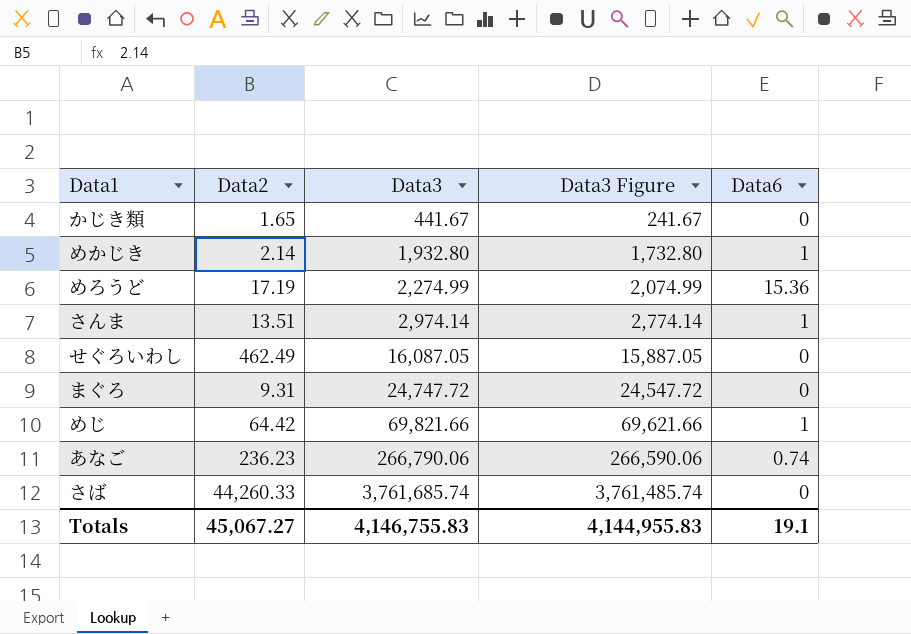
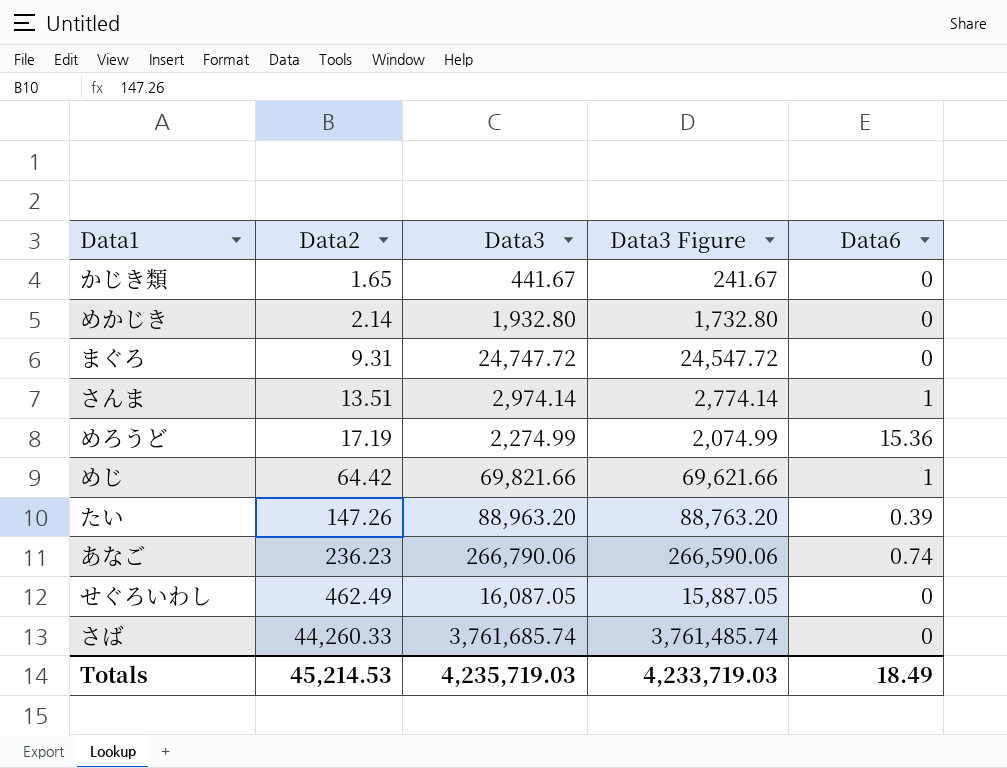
row order: Data3 ascending -> Data2 ascending
めかじき | Data6: 1 -> 0
row たい: none -> 147.26 | 88,963.20 | 88,763.20 | 0.39
Totals | Data2: 45,067.27 -> 45,214.53
Totals | Data3: 4,146,755.83 -> 4,235,719.03
Totals | Data3 Figure: 4,144,955.83 -> 4,233,719.03
Totals | Data6: 19.1 -> 18.49

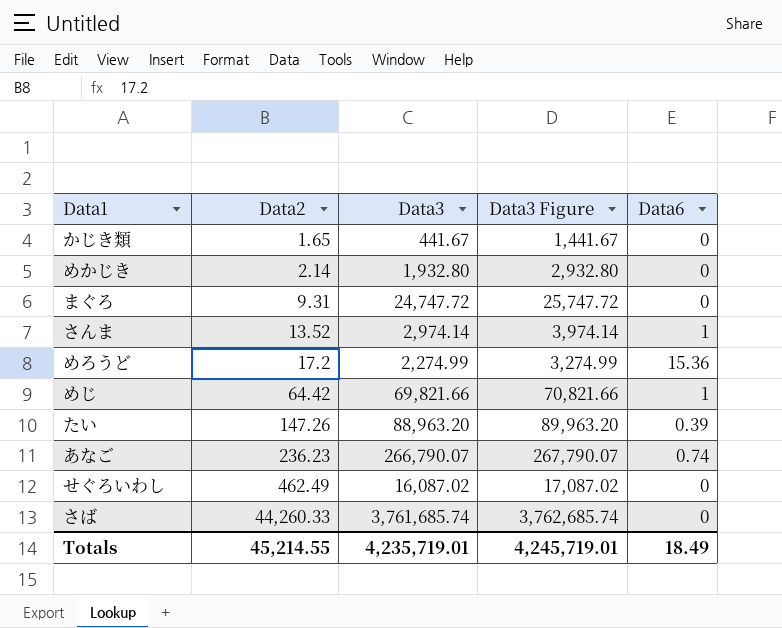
column Data3 Figure | formula: [Data3] - 200 -> [Data3] + 1000
さんま | Data2: 13.51 -> 13.52
めろうど | Data2: 17.19 -> 17.2
あなご | Data3: 266,790.06 -> 266,790.07
せぐろいわし | Data3: 16,087.05 -> 16,087.02
Totals | Data2: 45,214.53 -> 45,214.55
Totals | Data3: 4,235,719.03 -> 4,235,719.01
Totals | Data3 Figure: 4,233,719.03 -> 4,245,719.01

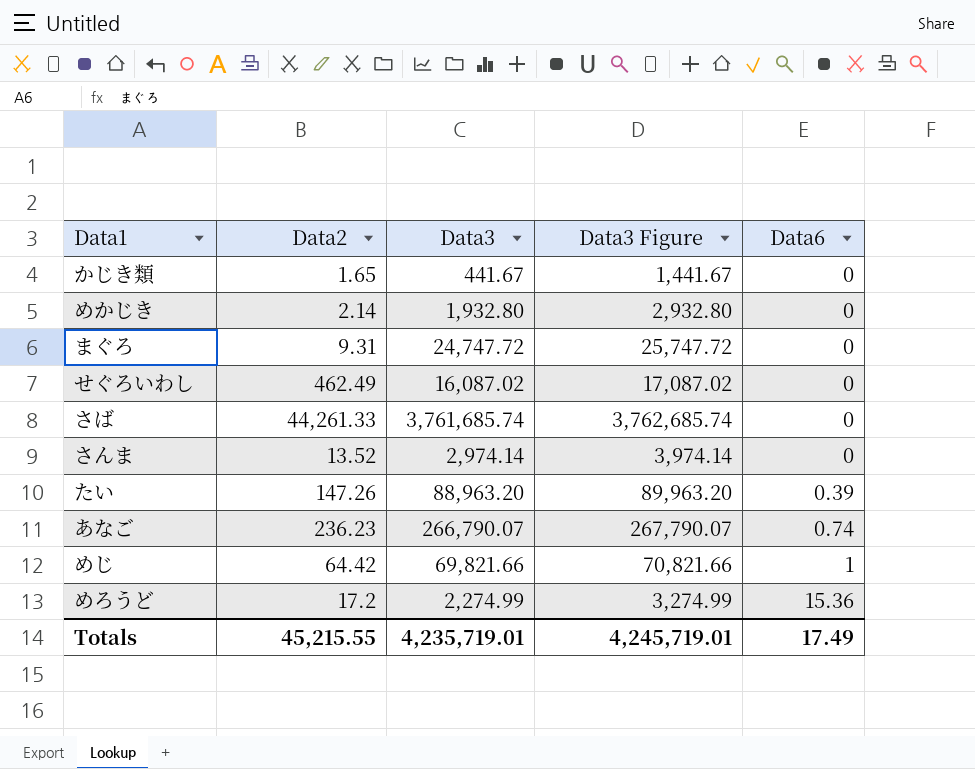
row order: Data2 ascending -> Data6 ascending
さば | Data2: 44,260.33 -> 44,261.33
さんま | Data6: 1 -> 0
Totals | Data2: 45,214.55 -> 45,215.55
Totals | Data6: 18.49 -> 17.49

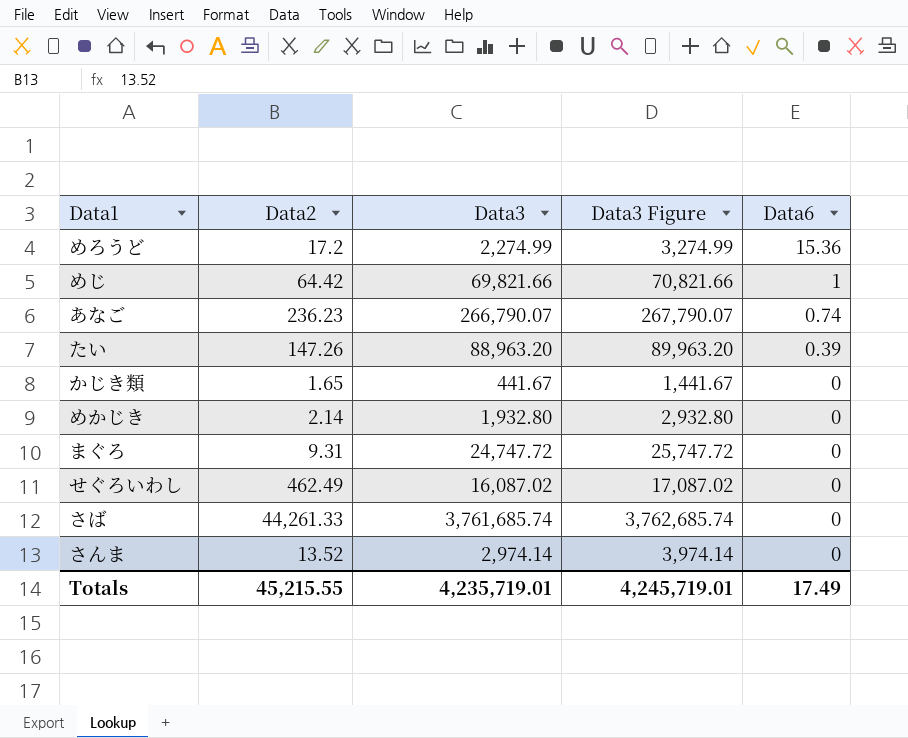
row order: Data6 ascending -> Data6 descending

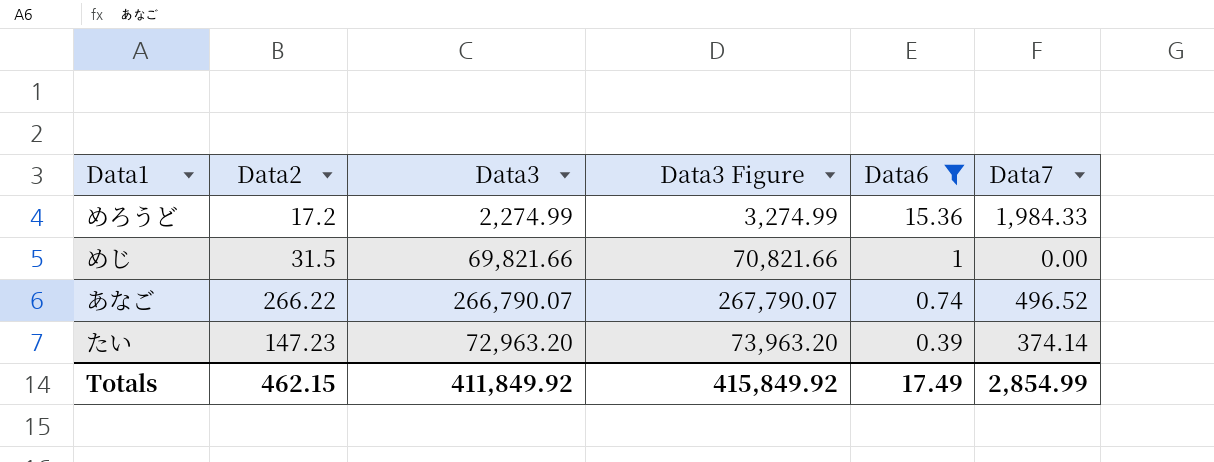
filter: none -> Data6 != 0
column Data7 | position: none -> 6
めじ | Data2: 64.42 -> 31.5
あなご | Data2: 236.23 -> 266.22
たい | Data2: 147.26 -> 147.23
たい | Data3: 88,963.20 -> 72,963.20
たい | Data3 Figure: 89,963.20 -> 73,963.20
Totals | Data2: 45,215.55 -> 462.15
Totals | Data3: 4,235,719.01 -> 411,849.92
Totals | Data3 Figure: 4,245,719.01 -> 415,849.92

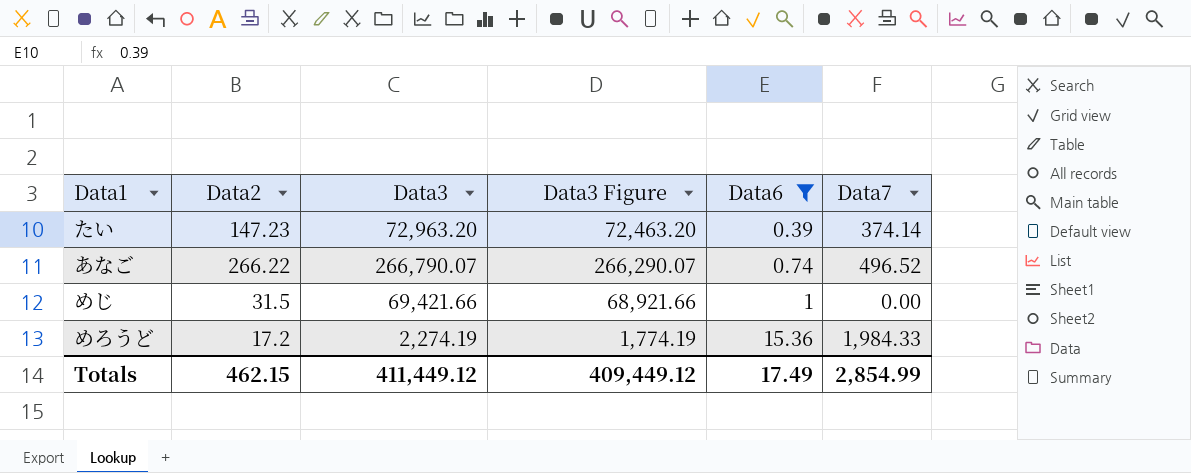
row order: Data6 descending -> Data6 ascending
column Data3 Figure | formula: [Data3] + 1000 -> [Data3] - 500
めじ | Data3: 69,821.66 -> 69,421.66
めろうど | Data3: 2,274.99 -> 2,274.19
Totals | Data3: 411,849.92 -> 411,449.12
Totals | Data3 Figure: 415,849.92 -> 409,449.12

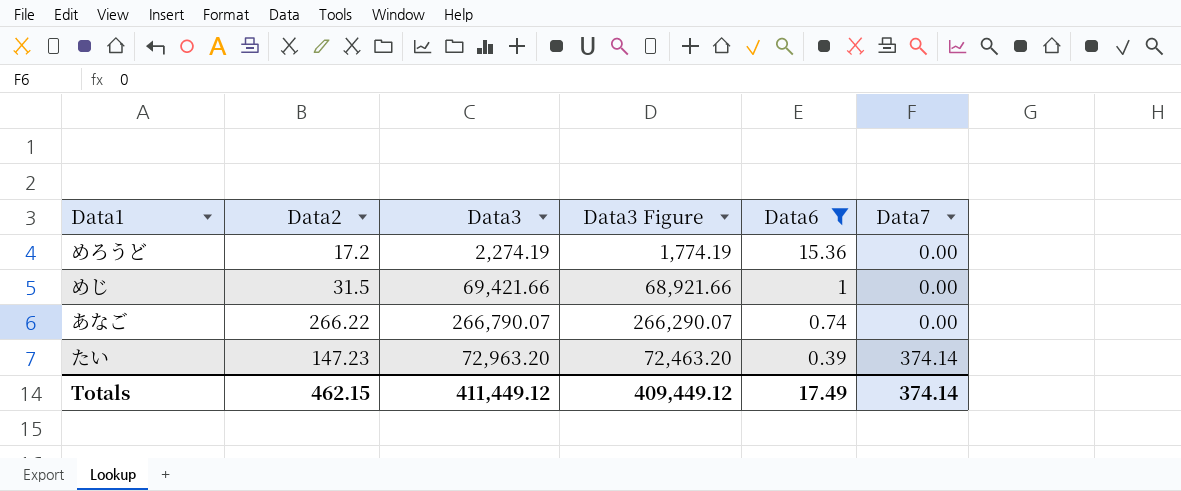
row order: Data6 ascending -> Data6 descending
めろうど | Data7: 1,984.33 -> 0.00
あなご | Data7: 496.52 -> 0.00
Totals | Data7: 2,854.99 -> 374.14

